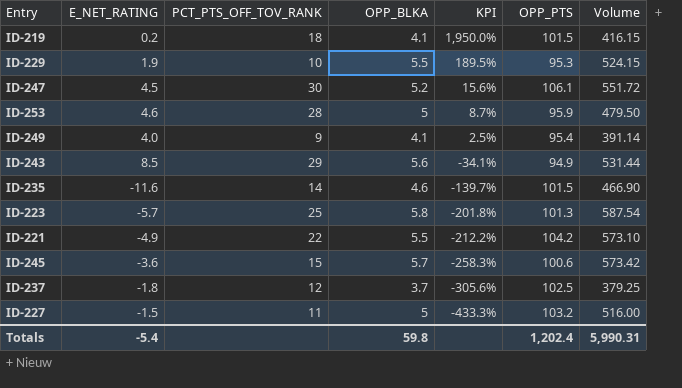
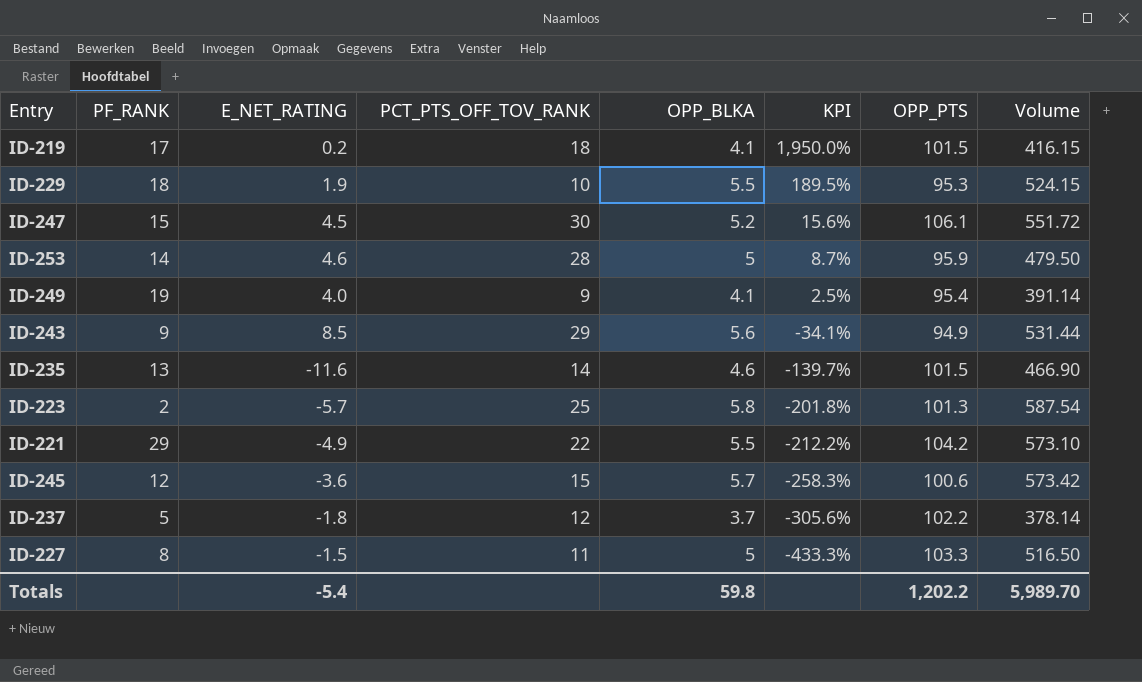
column PF_RANK | position: none -> 2
ID-237 | OPP_PTS: 102.5 -> 102.2
ID-237 | Volume: 379.25 -> 378.14
ID-227 | OPP_PTS: 103.2 -> 103.3
ID-227 | Volume: 516.00 -> 516.50
Totals | OPP_PTS: 1,202.4 -> 1,202.2
Totals | Volume: 5,990.31 -> 5,989.70

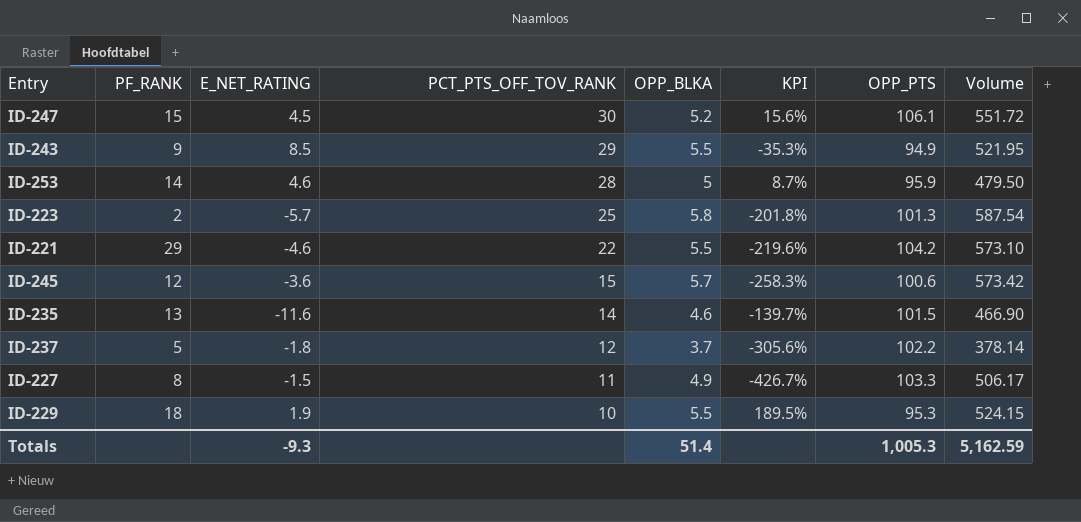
row order: KPI descending -> PCT_PTS_OFF_TOV_RANK descending
row ID-219: 17 | 0.2 | 18 | 4.1 | 1,950.0% | 101.5 | 416.15 -> none
row ID-249: 19 | 4.0 | 9 | 4.1 | 2.5% | 95.4 | 391.14 -> none
ID-243 | OPP_BLKA: 5.6 -> 5.5
ID-243 | KPI: -34.1% -> -35.3%
ID-243 | Volume: 531.44 -> 521.95
ID-221 | E_NET_RATING: -4.9 -> -4.6
ID-221 | KPI: -212.2% -> -219.6%
ID-227 | OPP_BLKA: 5 -> 4.9
ID-227 | KPI: -433.3% -> -426.7%
ID-227 | Volume: 516.50 -> 506.17
Totals | E_NET_RATING: -5.4 -> -9.3
Totals | OPP_BLKA: 59.8 -> 51.4
Totals | OPP_PTS: 1,202.2 -> 1,005.3
Totals | Volume: 5,989.70 -> 5,162.59

